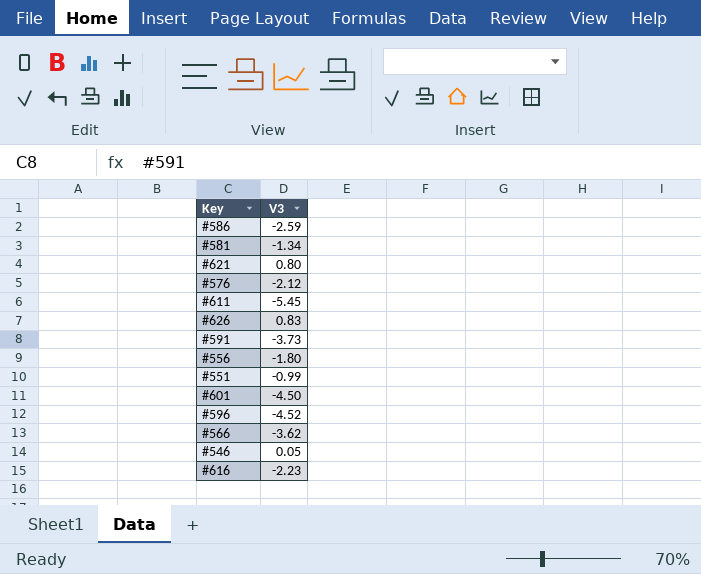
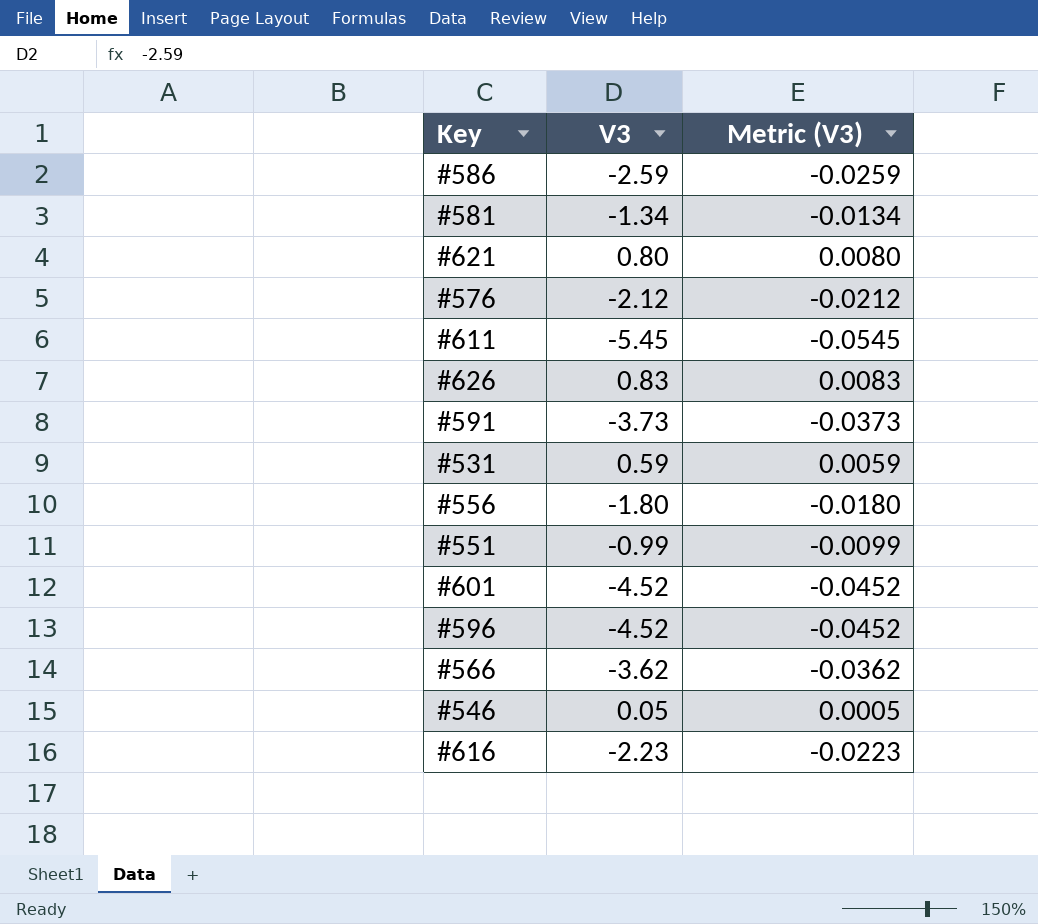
column Metric (V3) | formula: none -> [V3] * 0.01
row #531: none -> 0.59 | 0.0059
#601 | V3: -4.50 -> -4.52

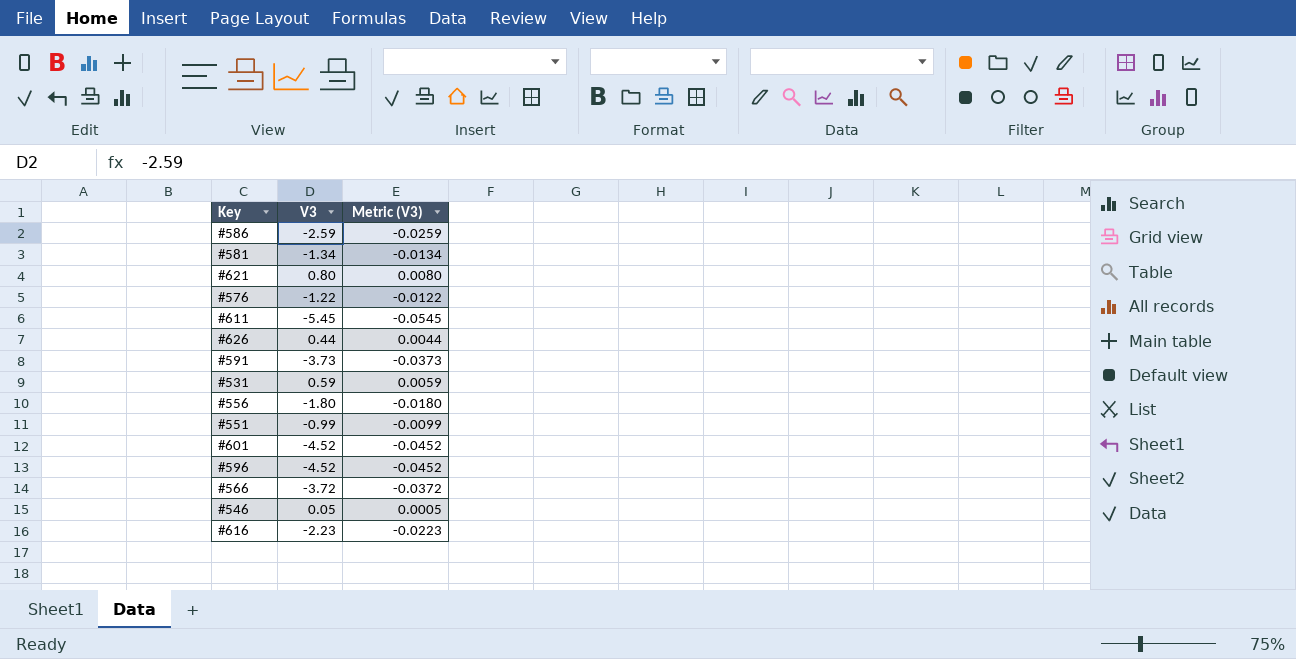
#576 | V3: -2.12 -> -1.22
#576 | Metric (V3): -0.0212 -> -0.0122
#626 | V3: 0.83 -> 0.44
#626 | Metric (V3): 0.0083 -> 0.0044
#566 | V3: -3.62 -> -3.72
#566 | Metric (V3): -0.0362 -> -0.0372

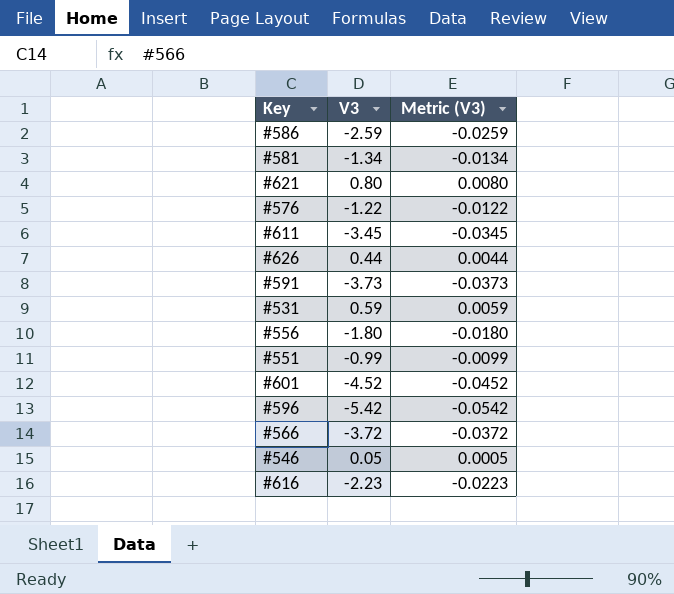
#611 | V3: -5.45 -> -3.45
#611 | Metric (V3): -0.0545 -> -0.0345
#596 | V3: -4.52 -> -5.42
#596 | Metric (V3): -0.0452 -> -0.0542

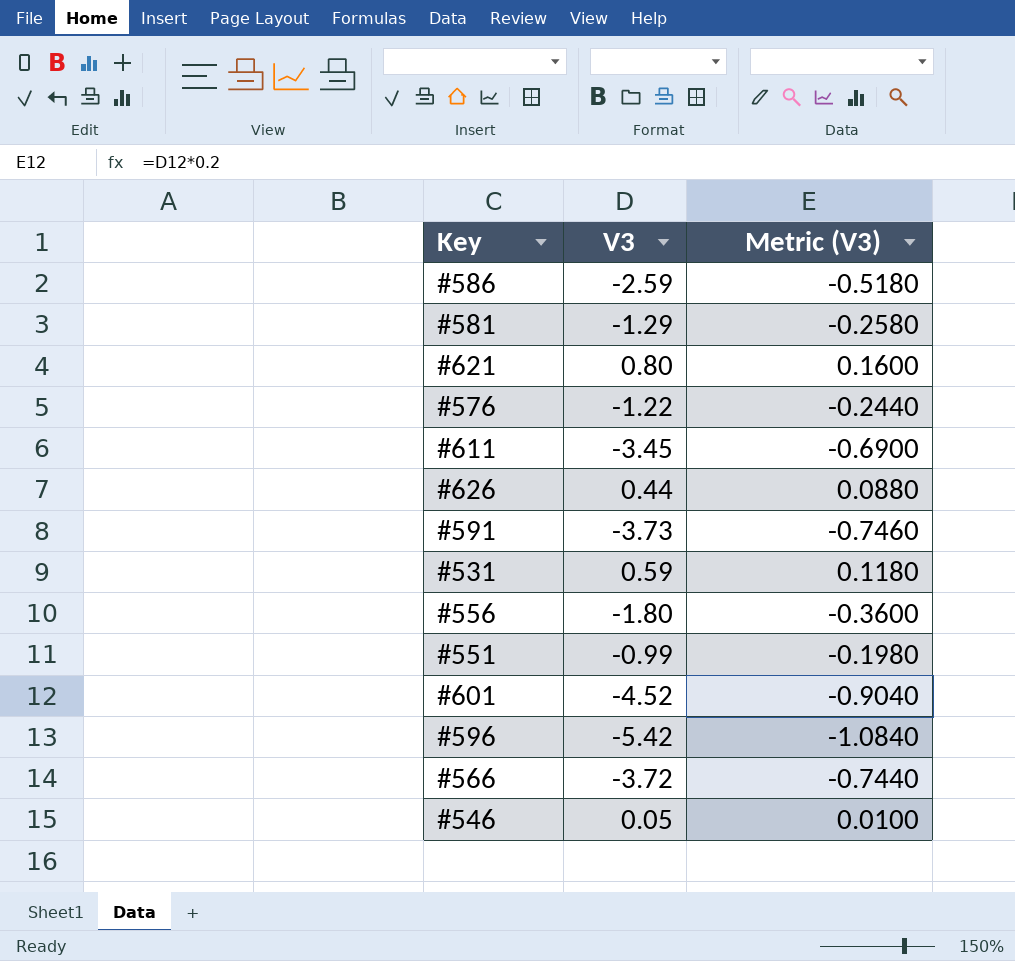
column Metric (V3) | formula: [V3] * 0.01 -> [V3] * 0.2
row #616: -2.23 | -0.0223 -> none
#581 | V3: -1.34 -> -1.29

